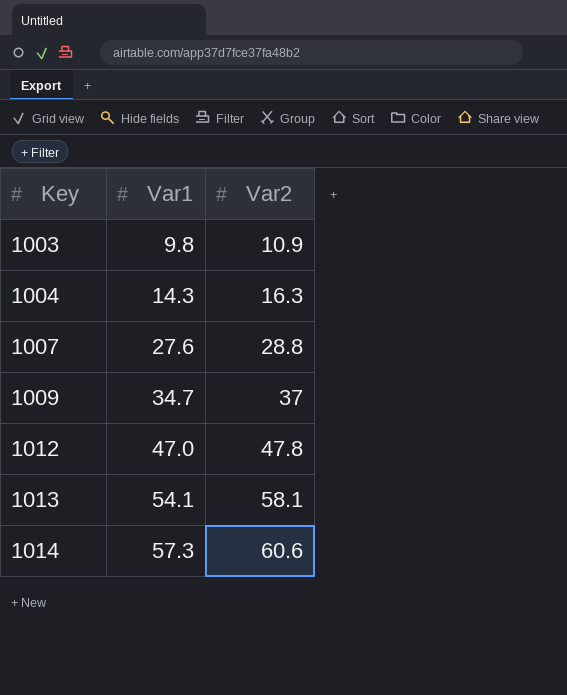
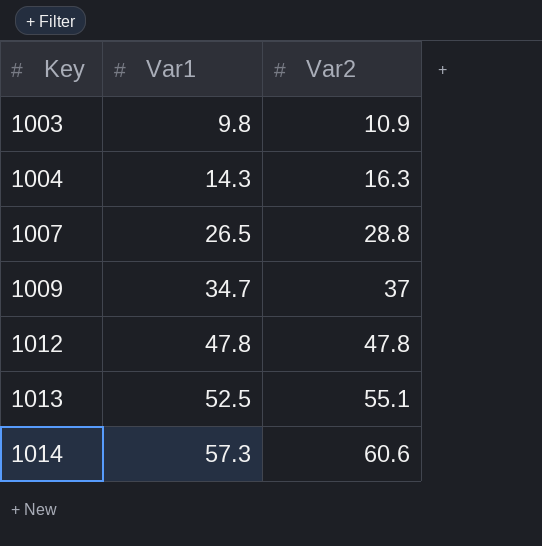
1007 | Var1: 27.6 -> 26.5
1012 | Var1: 47.0 -> 47.8
1013 | Var1: 54.1 -> 52.5
1013 | Var2: 58.1 -> 55.1

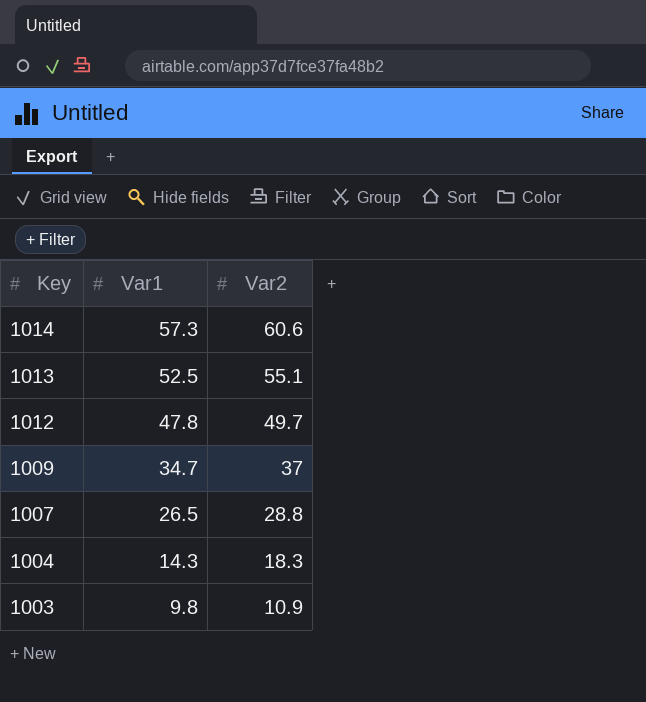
row order: Key ascending -> Key descending
1012 | Var2: 47.8 -> 49.7
1004 | Var2: 16.3 -> 18.3

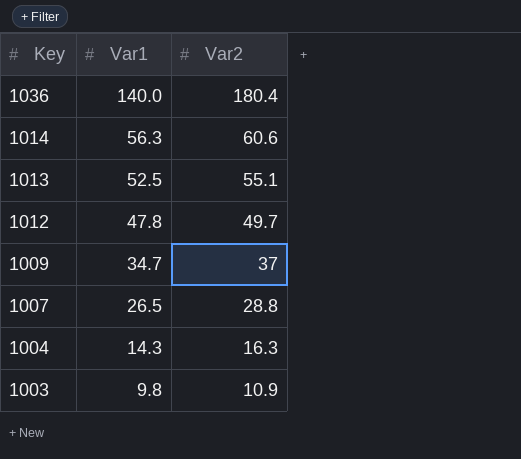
row 1036: none -> 140.0 | 180.4
1014 | Var1: 57.3 -> 56.3
1004 | Var2: 18.3 -> 16.3

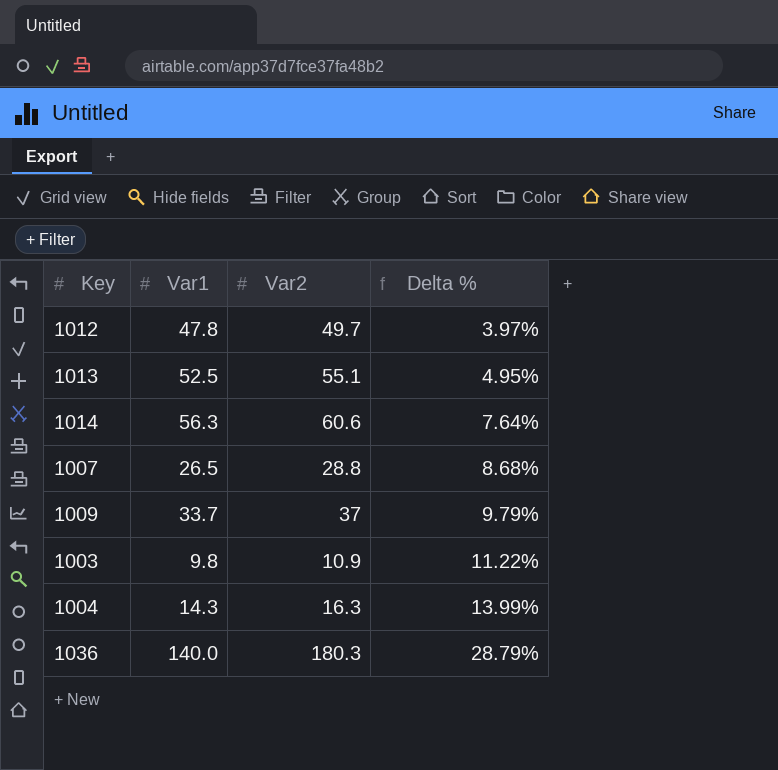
row order: Key descending -> Delta % ascending
column Delta % | formula: none -> ([Var2] - [Var1]) / [Var1]
1009 | Var1: 34.7 -> 33.7
1036 | Var2: 180.4 -> 180.3

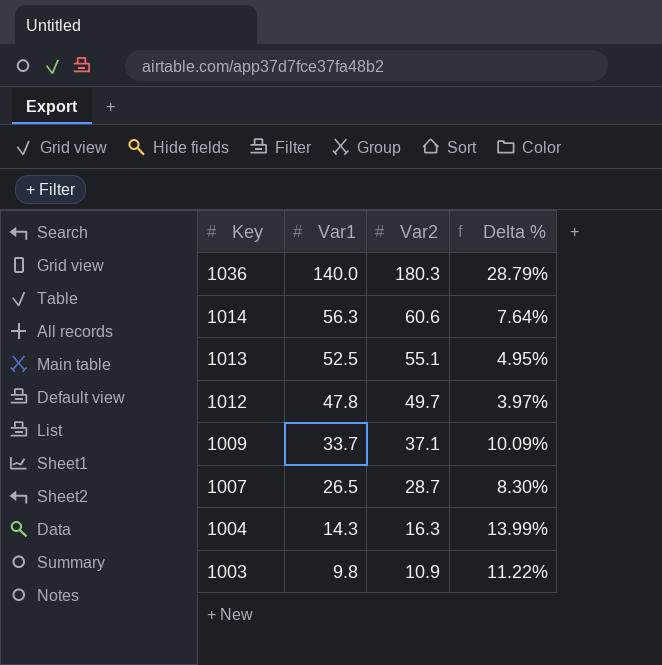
row order: Delta % ascending -> Key descending
1009 | Var2: 37 -> 37.1
1009 | Delta %: 9.79% -> 10.09%
1007 | Var2: 28.8 -> 28.7
1007 | Delta %: 8.68% -> 8.30%

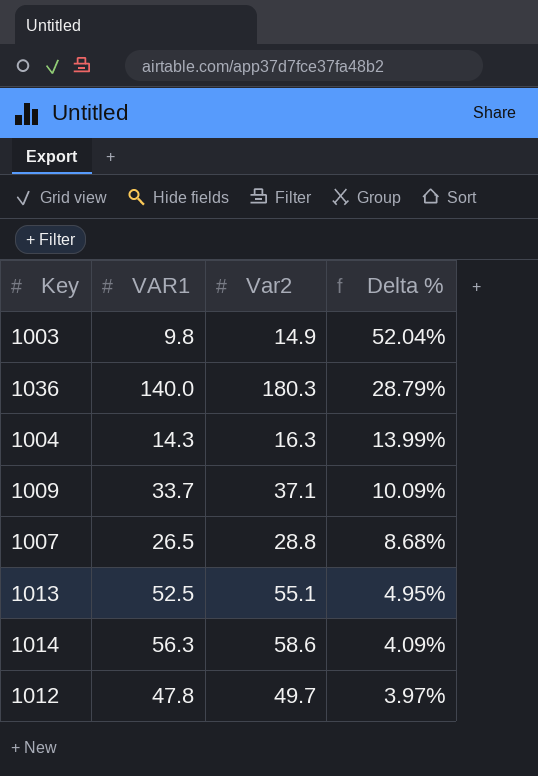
row order: Key descending -> Delta % descending
column name: Var1 -> VAR1
1003 | Var2: 10.9 -> 14.9
1003 | Delta %: 11.22% -> 52.04%
1007 | Var2: 28.7 -> 28.8
1007 | Delta %: 8.30% -> 8.68%
1014 | Var2: 60.6 -> 58.6
1014 | Delta %: 7.64% -> 4.09%

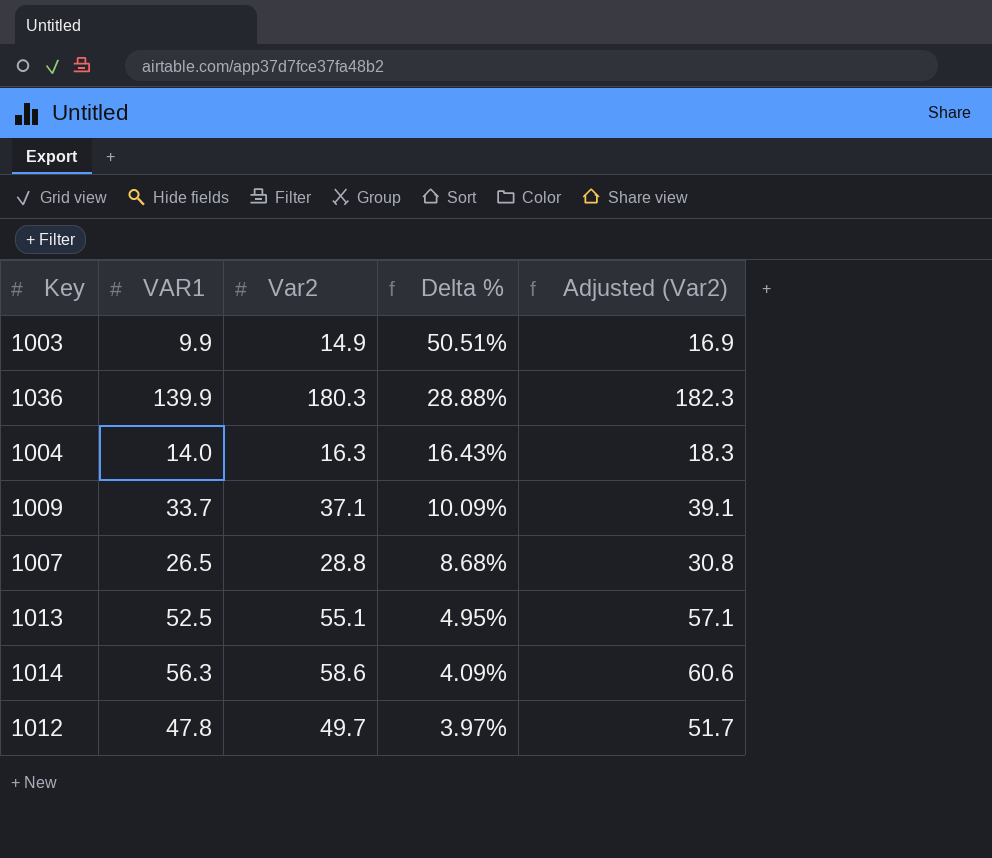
column Adjusted (Var2) | formula: none -> [Var2] + 2
1003 | VAR1: 9.8 -> 9.9
1003 | Delta %: 52.04% -> 50.51%
1036 | VAR1: 140.0 -> 139.9
1036 | Delta %: 28.79% -> 28.88%
1004 | VAR1: 14.3 -> 14.0
1004 | Delta %: 13.99% -> 16.43%

